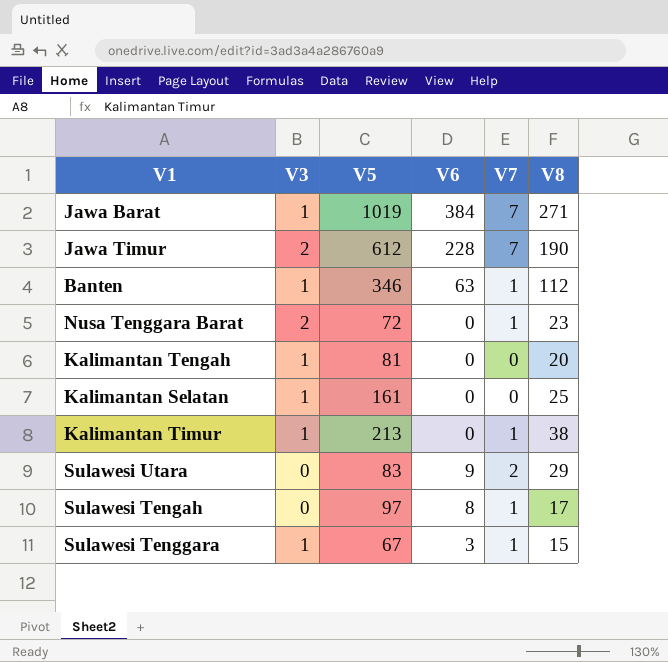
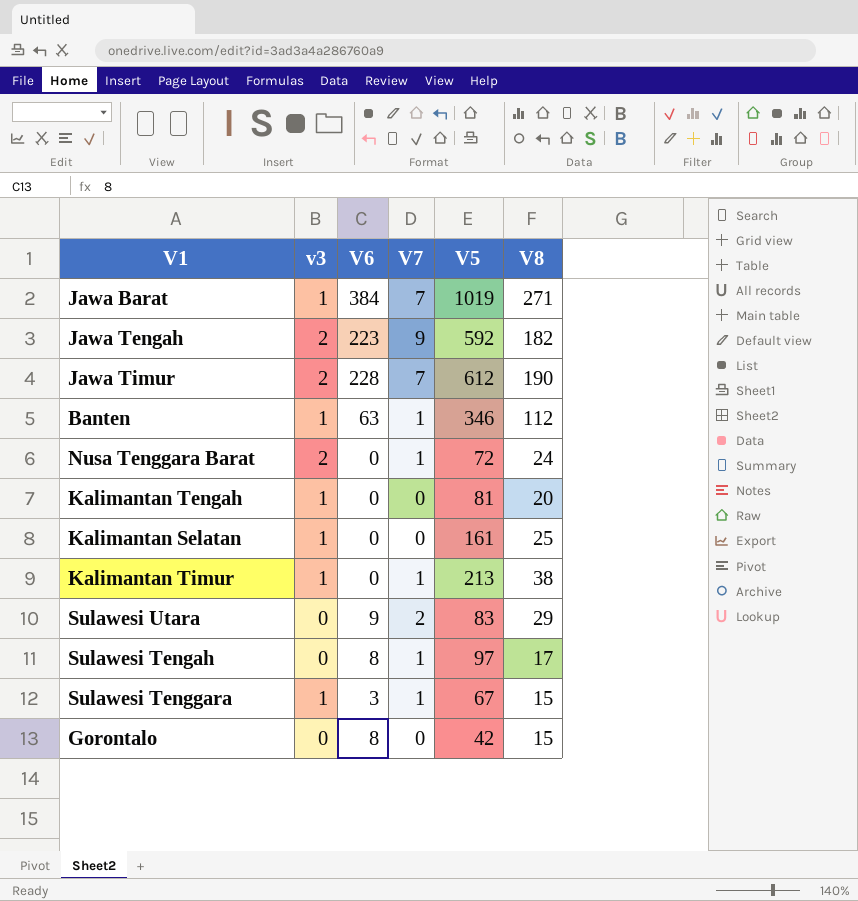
column name: V3 -> v3
column V5 | position: 3 -> 5
row Jawa Tengah: none -> 2 | 223 | 9 | 592 | 182
Nusa Tenggara Barat | V8: 23 -> 24
row Gorontalo: none -> 0 | 8 | 0 | 42 | 15

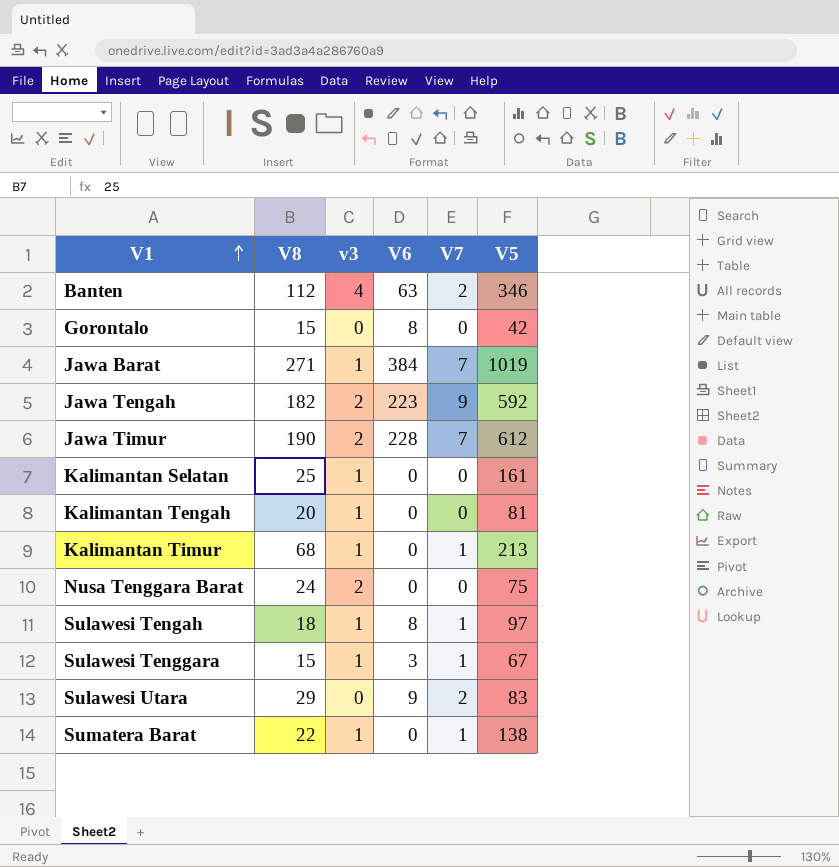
row order: none -> V1 ascending
column V8 | position: 6 -> 2
Banten | v3: 1 -> 4
Banten | V7: 1 -> 2
Kalimantan Timur | V8: 38 -> 68
Nusa Tenggara Barat | V7: 1 -> 0
Nusa Tenggara Barat | V5: 72 -> 75
Sulawesi Tengah | V8: 17 -> 18
Sulawesi Tengah | v3: 0 -> 1
row Sumatera Barat: none -> 22 | 1 | 0 | 1 | 138

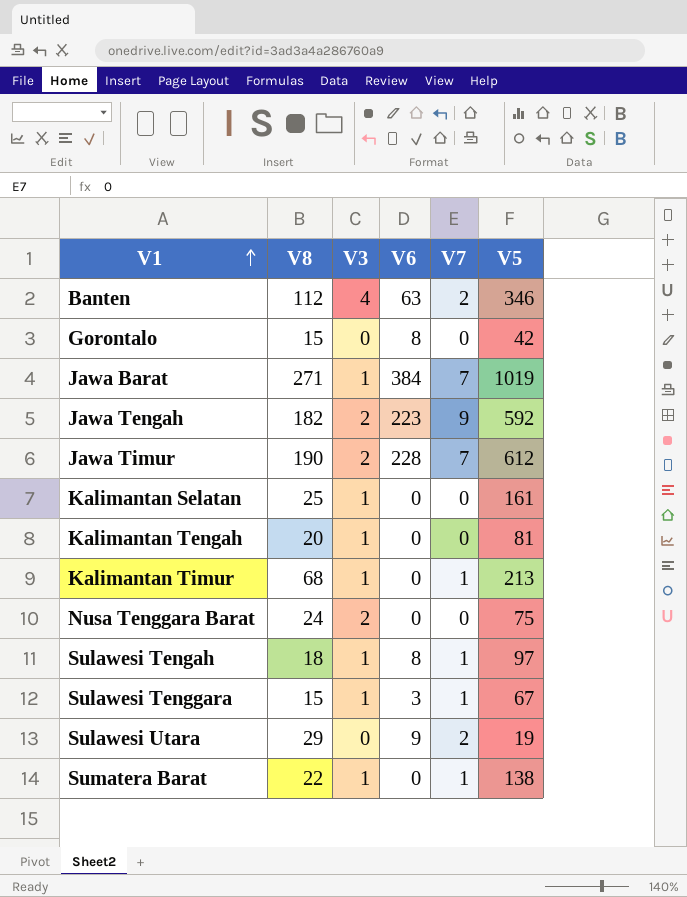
column name: v3 -> V3
Sulawesi Utara | V5: 83 -> 19

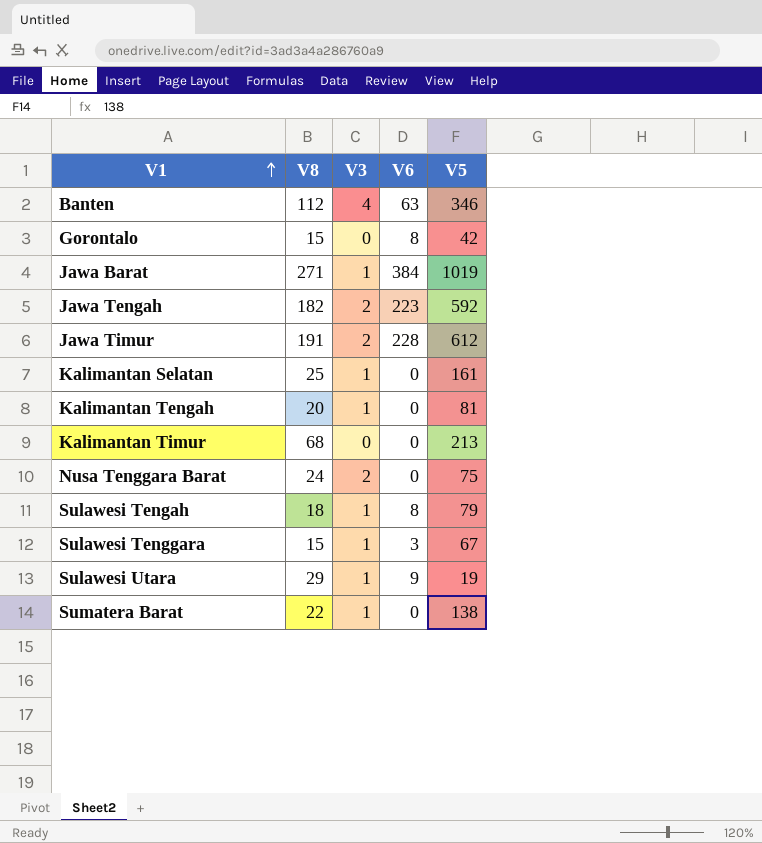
column V7 | position: 5 -> none
Jawa Timur | V8: 190 -> 191
Kalimantan Timur | V3: 1 -> 0
Sulawesi Tengah | V5: 97 -> 79
Sulawesi Utara | V3: 0 -> 1

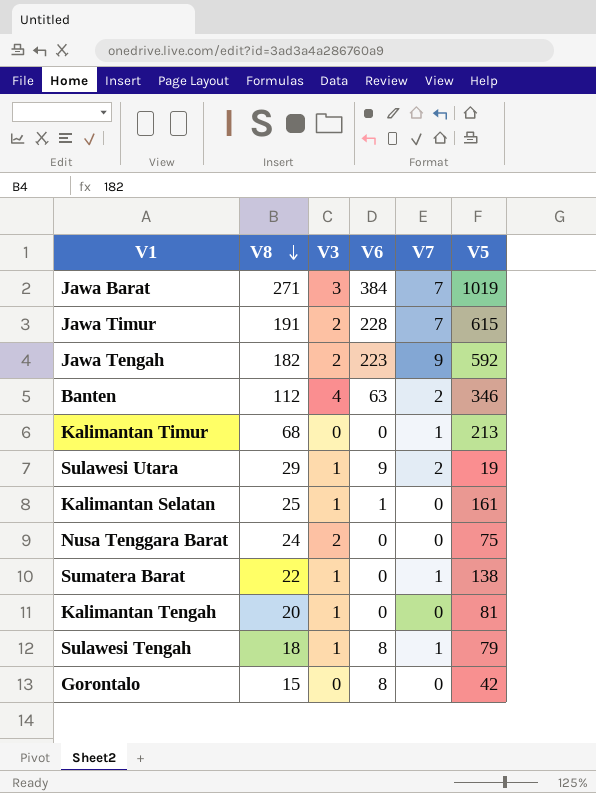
row order: V1 ascending -> V8 descending
column V7 | position: none -> 5
row Sulawesi Tenggara: 15 | 1 | 3 | 67 -> none
Jawa Barat | V3: 1 -> 3
Jawa Timur | V5: 612 -> 615
Kalimantan Selatan | V6: 0 -> 1

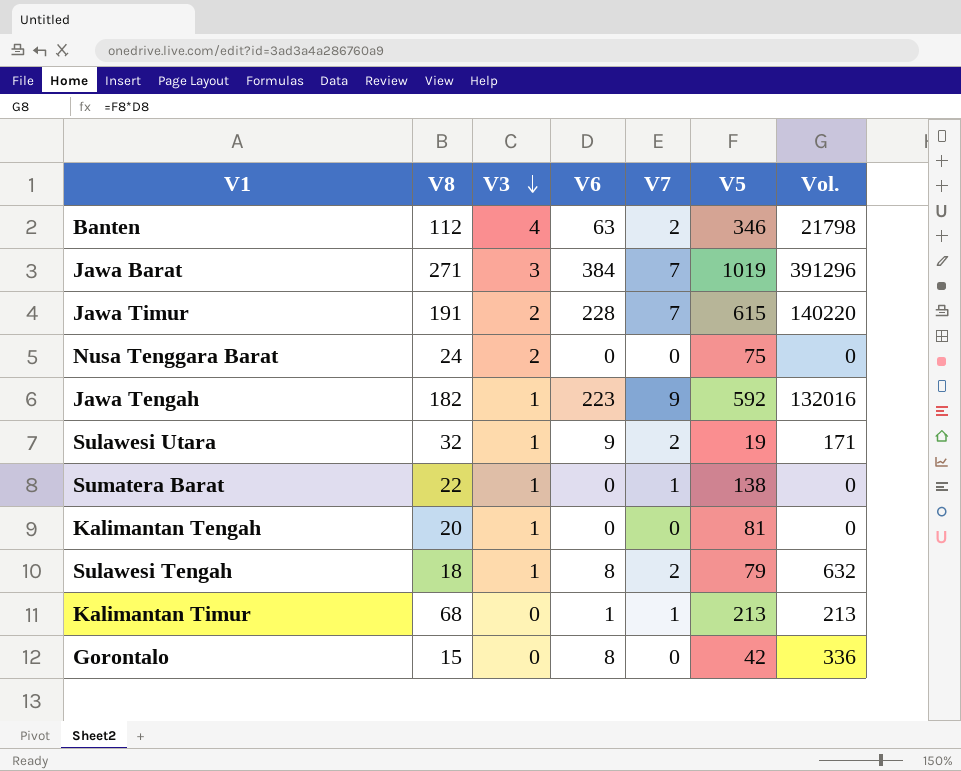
row order: V8 descending -> V3 descending
column Vol. | formula: none -> [V6] * [V5]
row Kalimantan Selatan: 25 | 1 | 1 | 0 | 161 -> none
Jawa Tengah | V3: 2 -> 1
Sulawesi Utara | V8: 29 -> 32
Sulawesi Tengah | V7: 1 -> 2
Kalimantan Timur | V6: 0 -> 1

